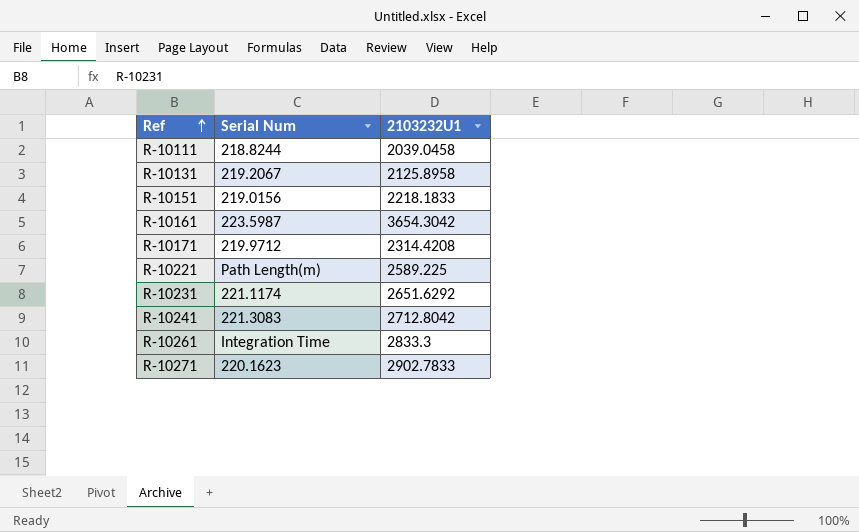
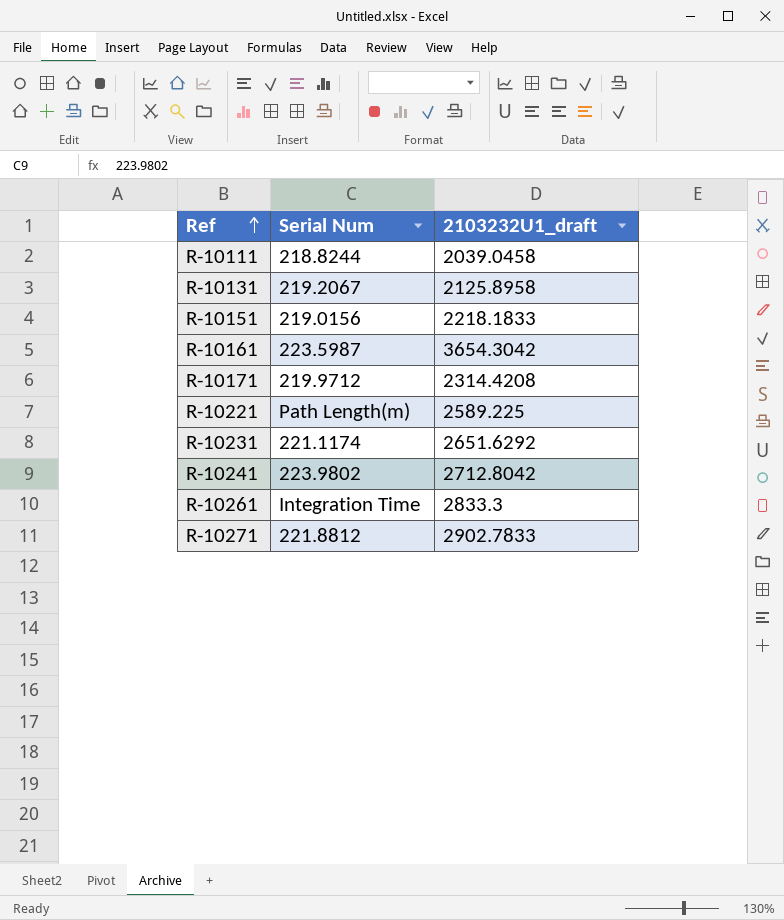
column name: 2103232U1 -> 2103232U1_draft
R-10241 | Serial Num: 221.3083 -> 223.9802
R-10271 | Serial Num: 220.1623 -> 221.8812

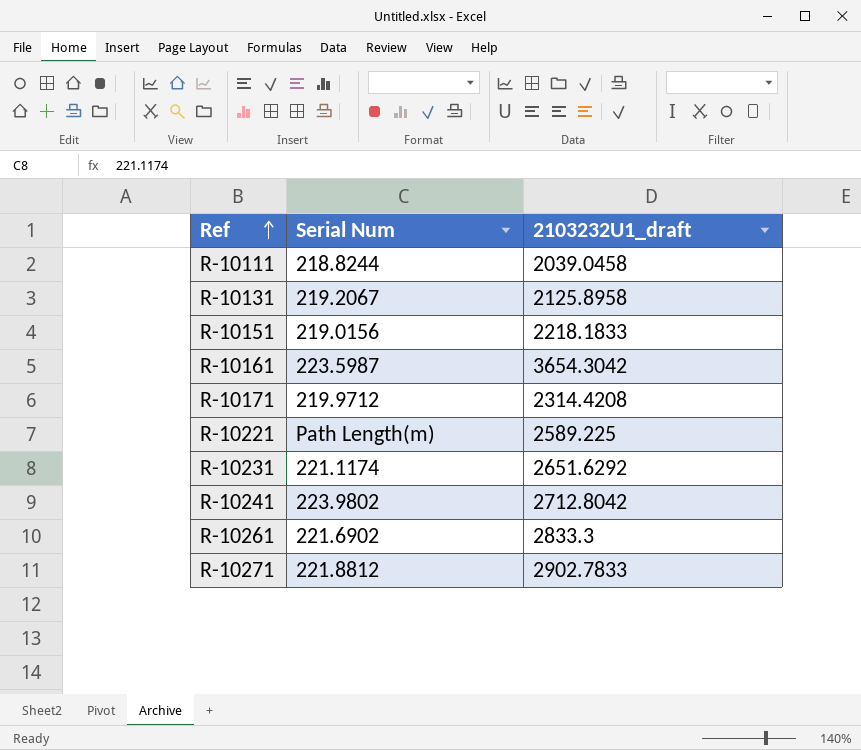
R-10261 | Serial Num: Integration Time -> 221.6902

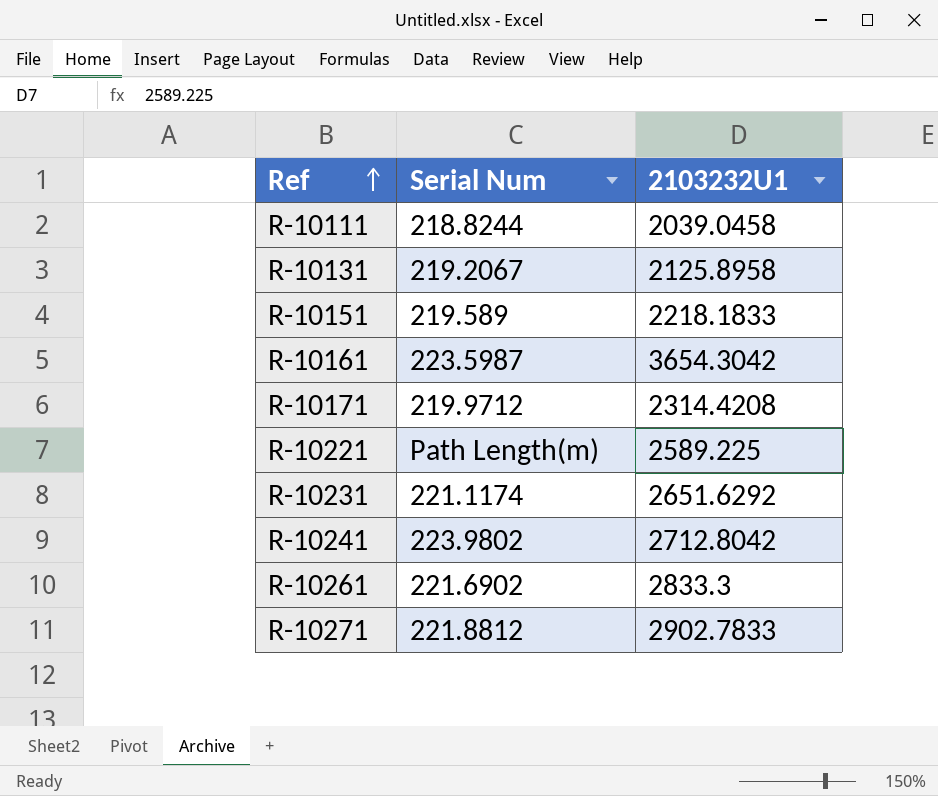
column name: 2103232U1_draft -> 2103232U1
R-10151 | Serial Num: 219.0156 -> 219.589

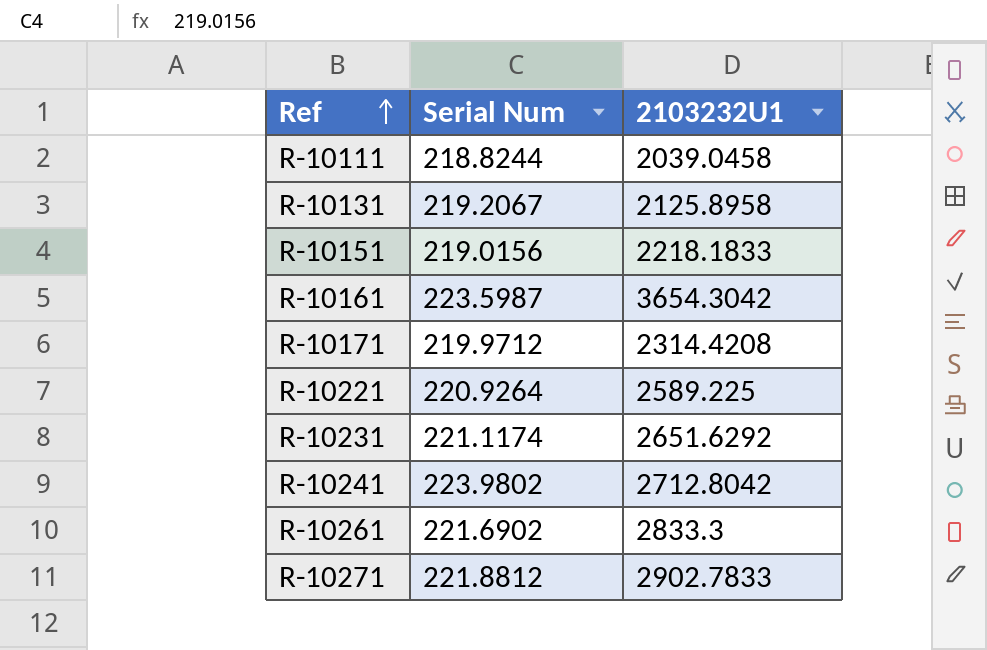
R-10151 | Serial Num: 219.589 -> 219.0156
R-10221 | Serial Num: Path Length(m) -> 220.9264

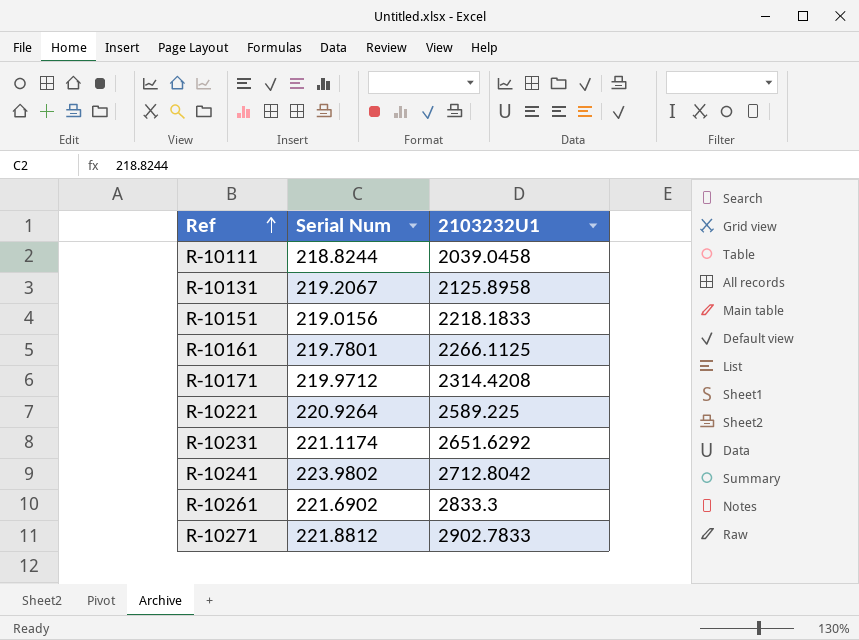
R-10161 | Serial Num: 223.5987 -> 219.7801
R-10161 | 2103232U1: 3654.3042 -> 2266.1125

